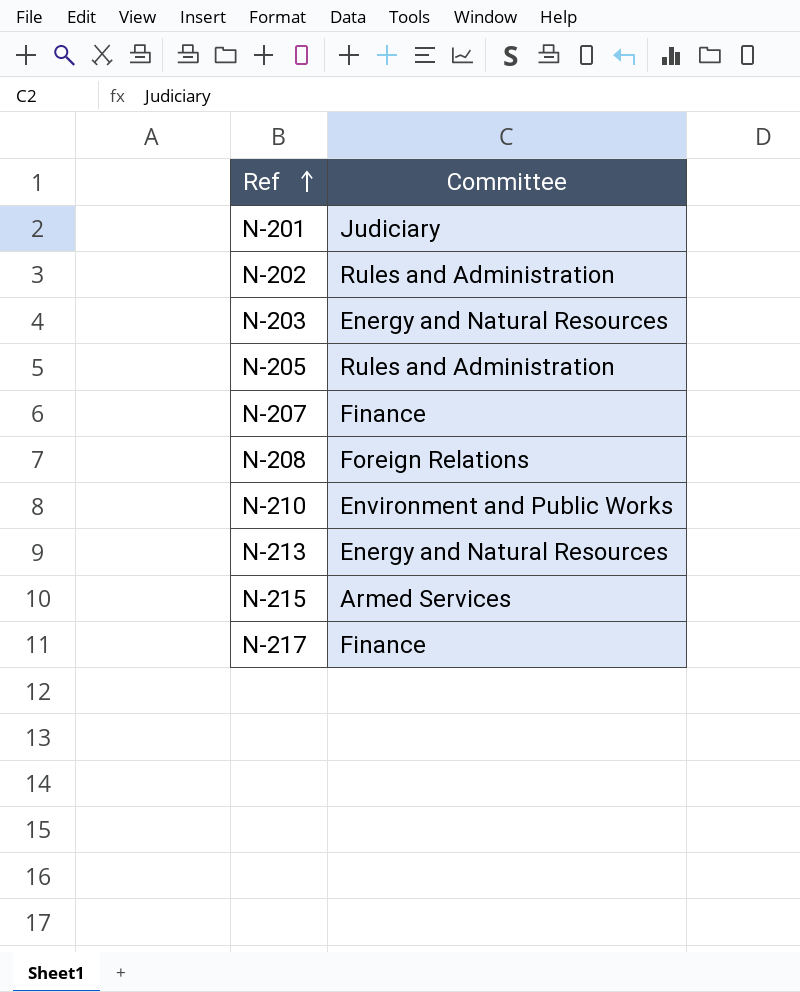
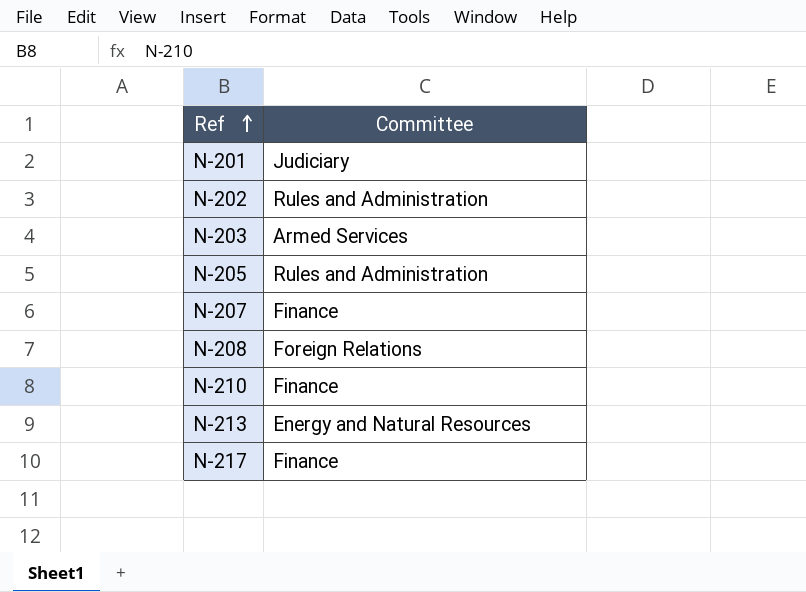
row N-215: Armed Services -> none
N-203 | Committee: Energy and Natural Resources -> Armed Services
N-210 | Committee: Environment and Public Works -> Finance

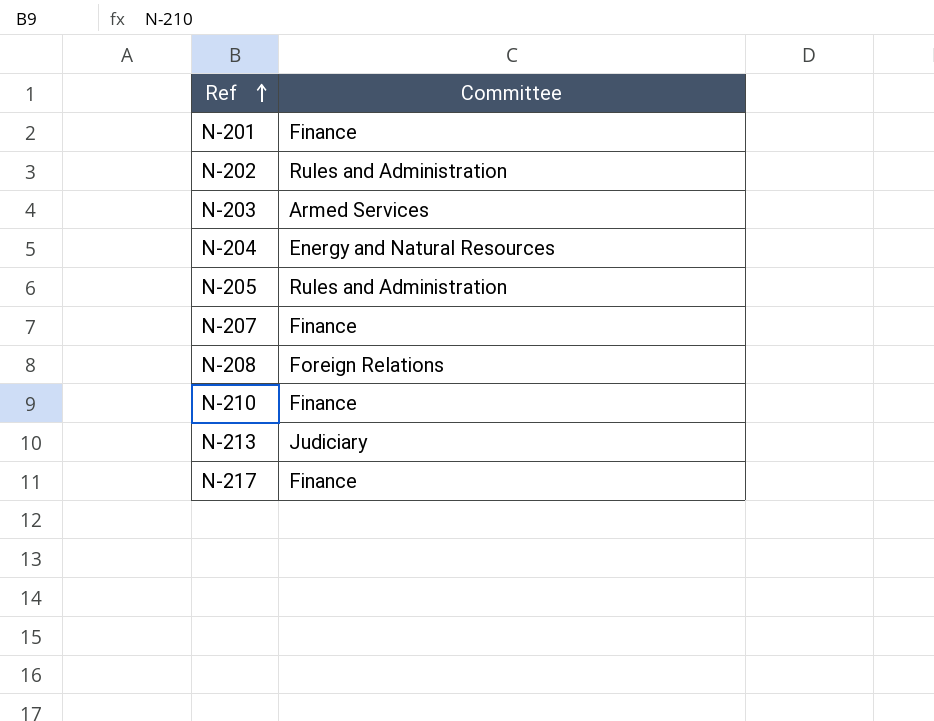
N-201 | Committee: Judiciary -> Finance
row N-204: none -> Energy and Natural Resources
N-213 | Committee: Energy and Natural Resources -> Judiciary

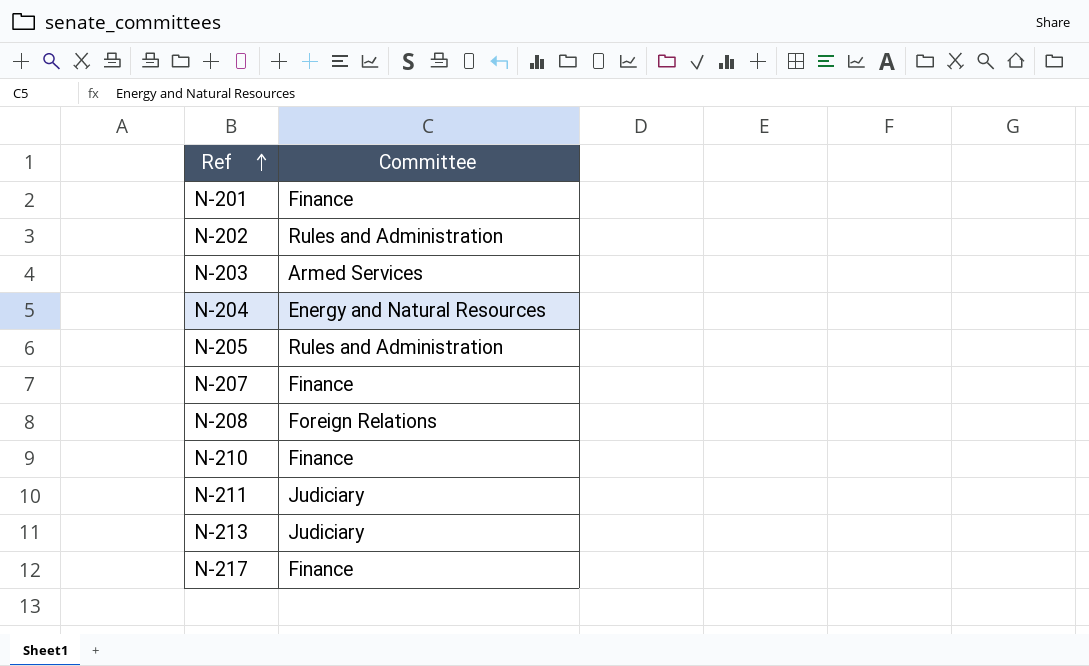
row N-211: none -> Judiciary

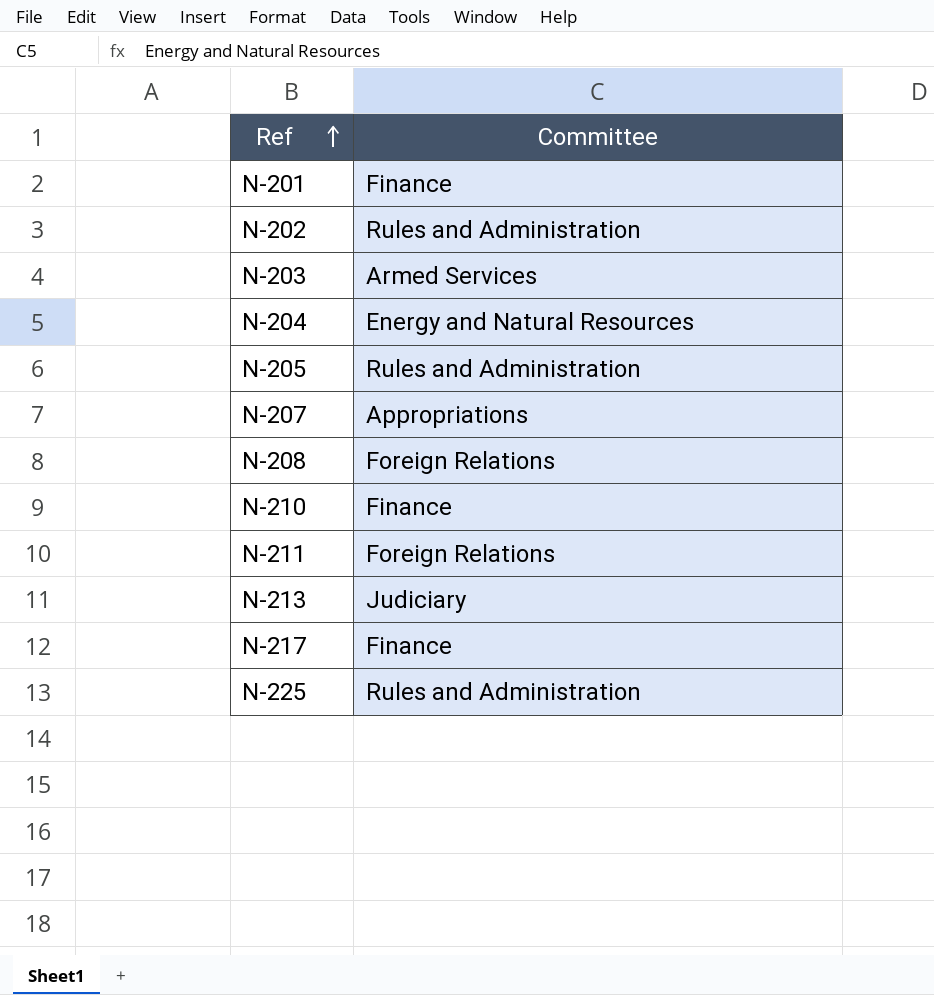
N-207 | Committee: Finance -> Appropriations
N-211 | Committee: Judiciary -> Foreign Relations
row N-225: none -> Rules and Administration

